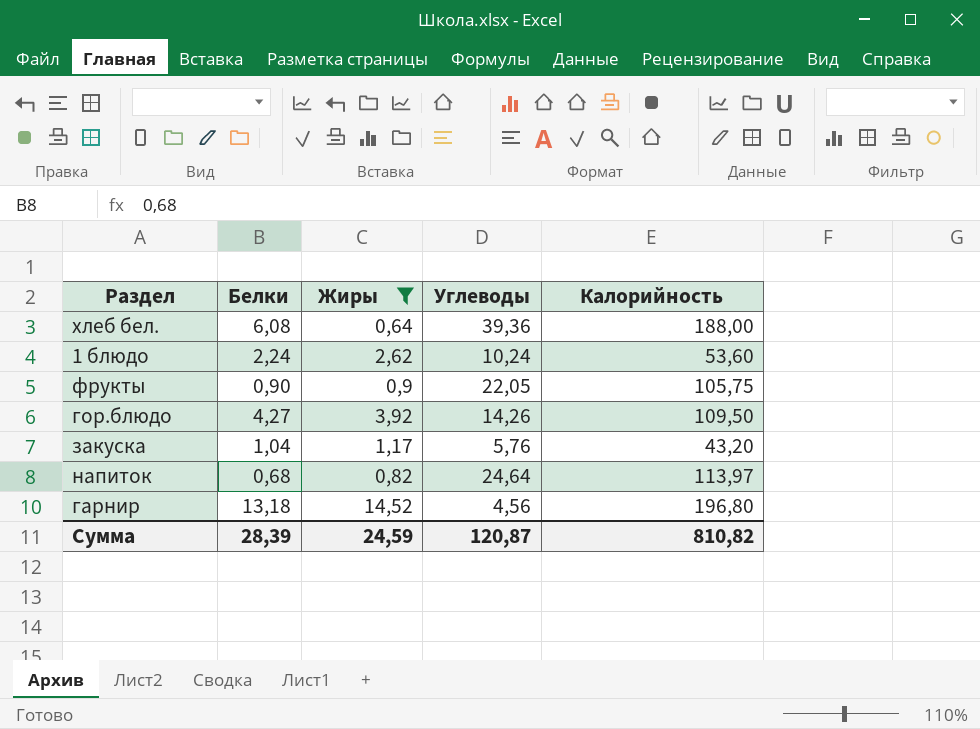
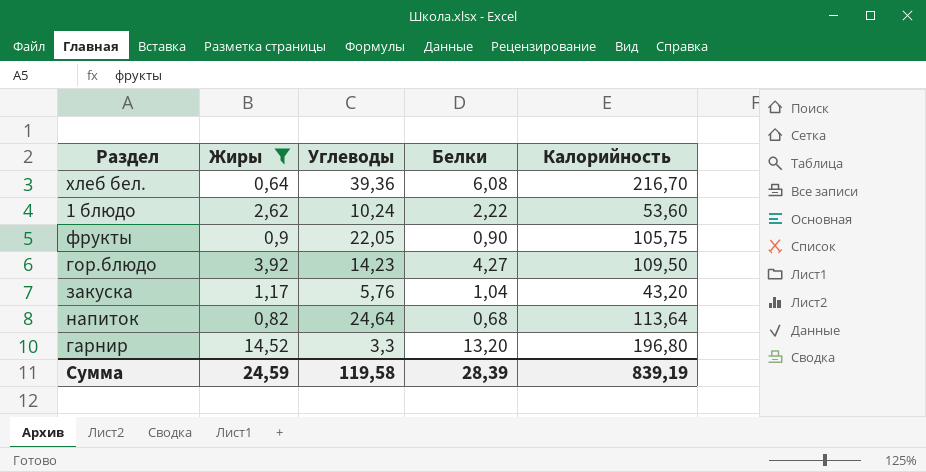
column Белки | position: 2 -> 4
хлеб бел. | Калорийность: 188,00 -> 216,70
1 блюдо | Белки: 2,24 -> 2,22
гор.блюдо | Углеводы: 14,26 -> 14,23
напиток | Калорийность: 113,97 -> 113,64
гарнир | Углеводы: 4,56 -> 3,3
гарнир | Белки: 13,18 -> 13,20
Сумма | Углеводы: 120,87 -> 119,58
Сумма | Калорийность: 810,82 -> 839,19

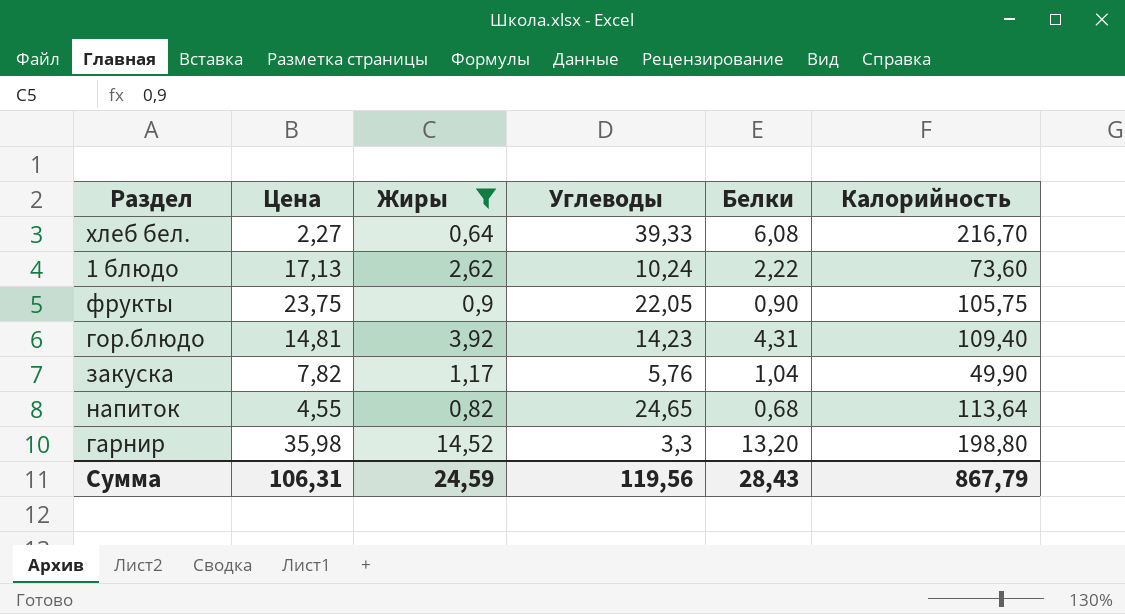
column Цена | position: none -> 2
хлеб бел. | Углеводы: 39,36 -> 39,33
1 блюдо | Калорийность: 53,60 -> 73,60
гор.блюдо | Белки: 4,27 -> 4,31
гор.блюдо | Калорийность: 109,50 -> 109,40
закуска | Калорийность: 43,20 -> 49,90
напиток | Углеводы: 24,64 -> 24,65
гарнир | Калорийность: 196,80 -> 198,80
Сумма | Углеводы: 119,58 -> 119,56
Сумма | Белки: 28,39 -> 28,43
Сумма | Калорийность: 839,19 -> 867,79

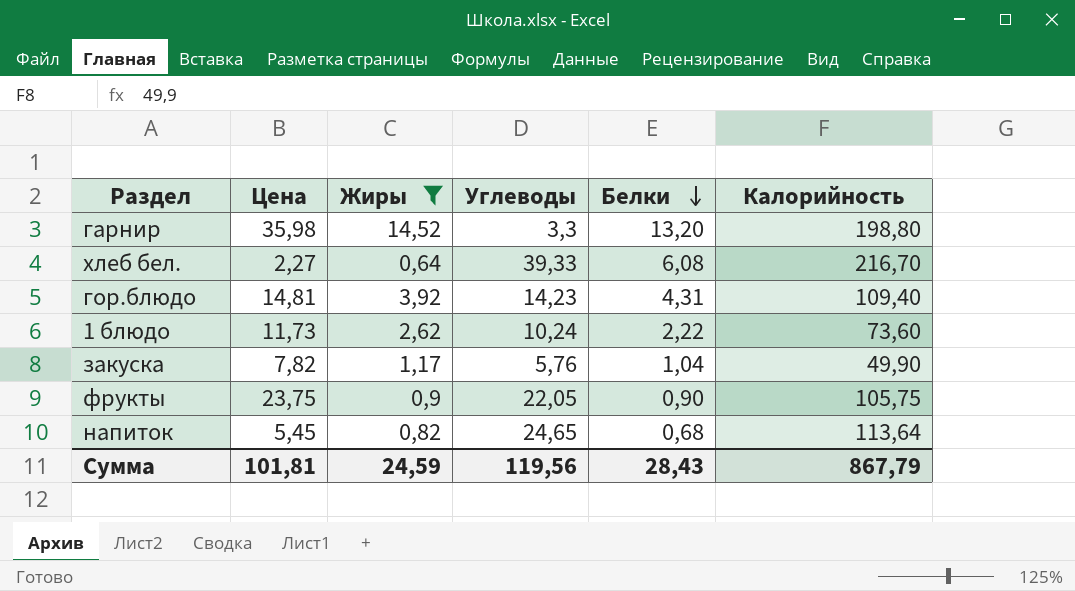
row order: none -> Белки descending
1 блюдо | Цена: 17,13 -> 11,73
напиток | Цена: 4,55 -> 5,45
Сумма | Цена: 106,31 -> 101,81

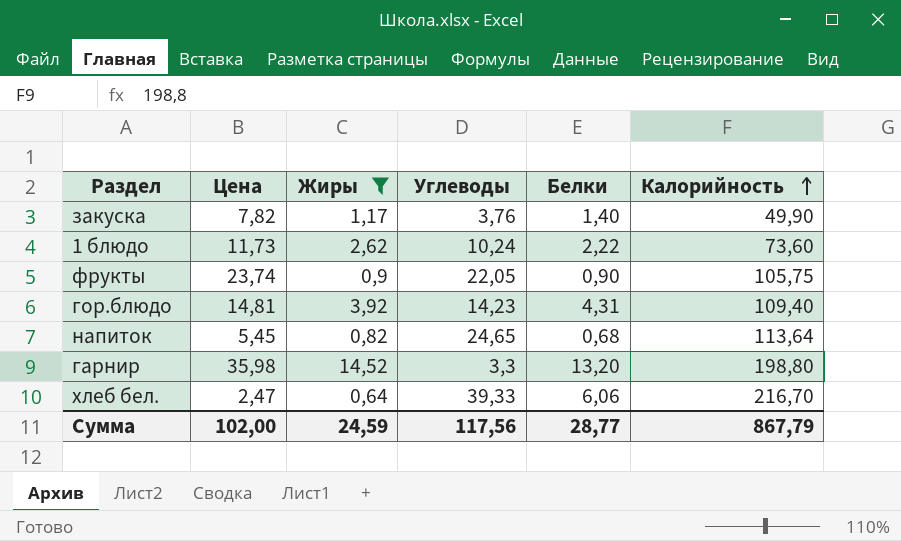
row order: Белки descending -> Калорийность ascending
закуска | Углеводы: 5,76 -> 3,76
закуска | Белки: 1,04 -> 1,40
фрукты | Цена: 23,75 -> 23,74
хлеб бел. | Цена: 2,27 -> 2,47
хлеб бел. | Белки: 6,08 -> 6,06
Сумма | Цена: 101,81 -> 102,00
Сумма | Углеводы: 119,56 -> 117,56
Сумма | Белки: 28,43 -> 28,77

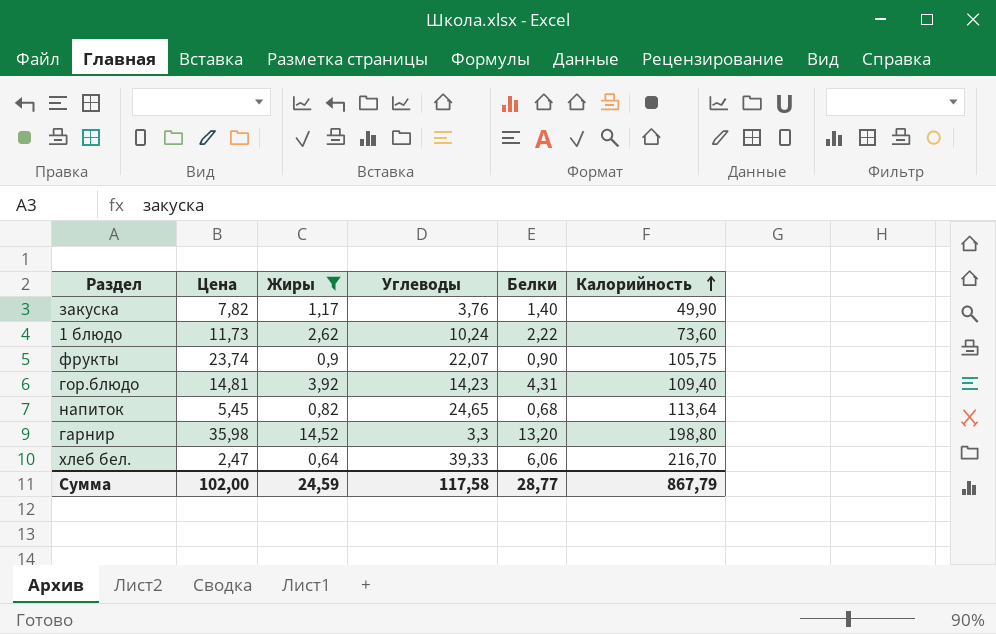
фрукты | Углеводы: 22,05 -> 22,07
Сумма | Углеводы: 117,56 -> 117,58

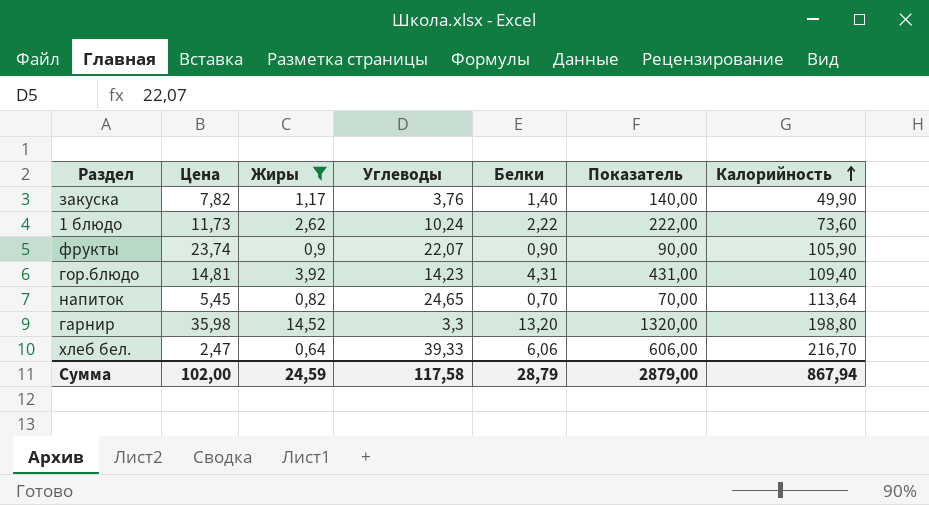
column Показатель | formula: none -> [Белки] * 100
фрукты | Калорийность: 105,75 -> 105,90
напиток | Белки: 0,68 -> 0,70
Сумма | Белки: 28,77 -> 28,79
Сумма | Калорийность: 867,79 -> 867,94

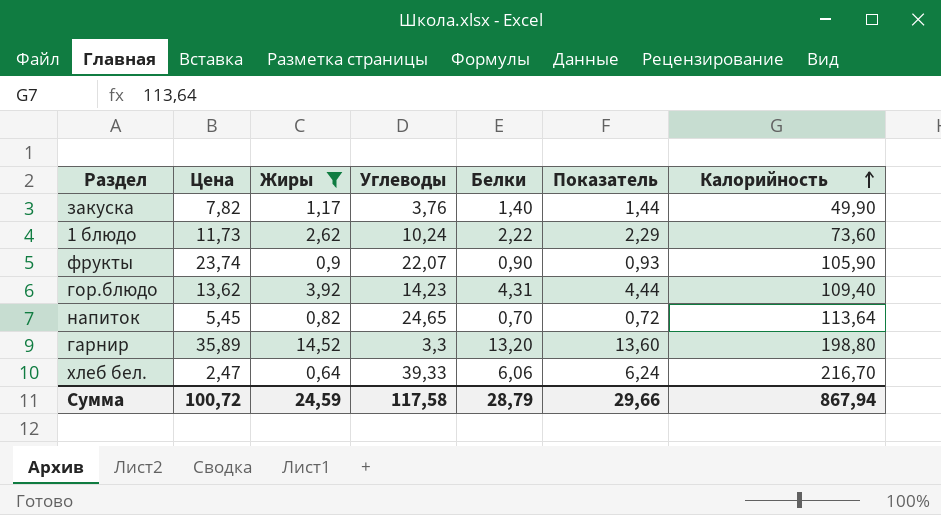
column Показатель | formula: [Белки] * 100 -> [Белки] * 1,03
гор.блюдо | Цена: 14,81 -> 13,62
гарнир | Цена: 35,98 -> 35,89
Сумма | Цена: 102,00 -> 100,72
Сумма | Показатель: 2879,00 -> 29,66

